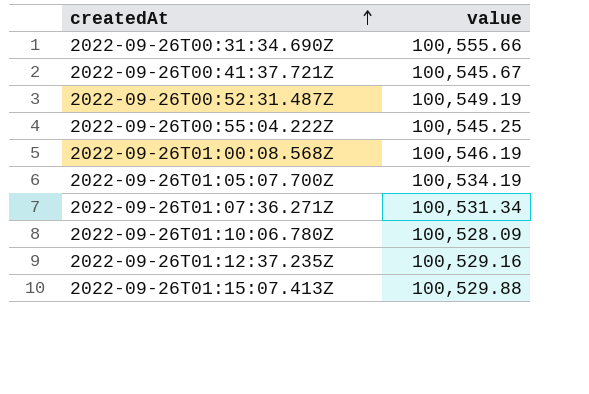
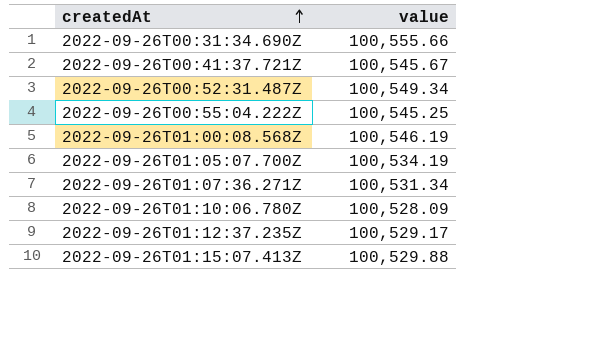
2022-09-26T00:52:31.487Z | value: 100,549.19 -> 100,549.34
2022-09-26T01:12:37.235Z | value: 100,529.16 -> 100,529.17

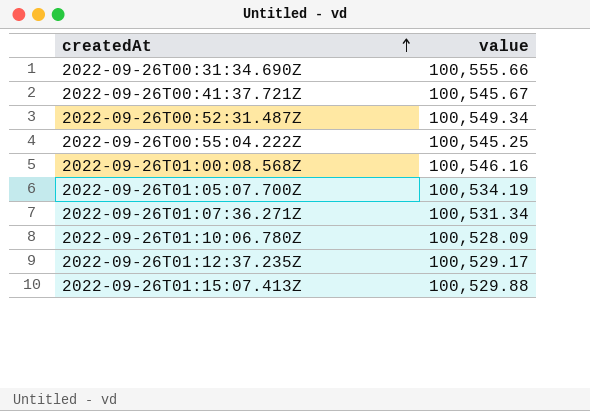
2022-09-26T01:00:08.568Z | value: 100,546.19 -> 100,546.16

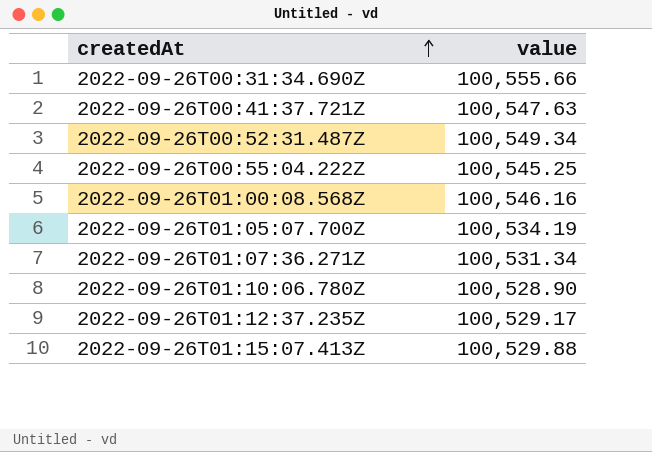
2022-09-26T00:41:37.721Z | value: 100,545.67 -> 100,547.63
2022-09-26T01:10:06.780Z | value: 100,528.09 -> 100,528.90

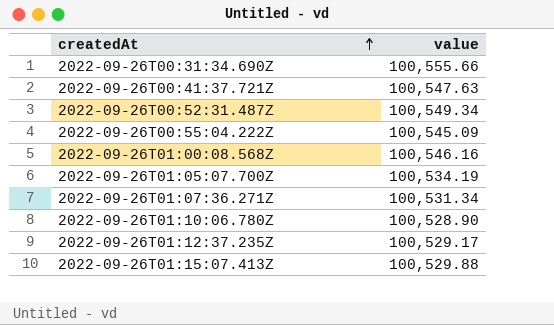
2022-09-26T00:55:04.222Z | value: 100,545.25 -> 100,545.09

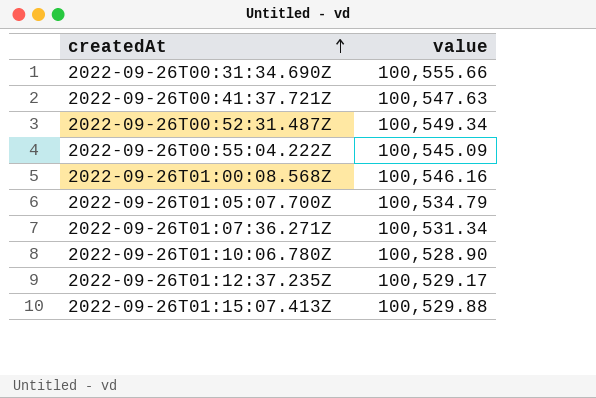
2022-09-26T01:05:07.700Z | value: 100,534.19 -> 100,534.79

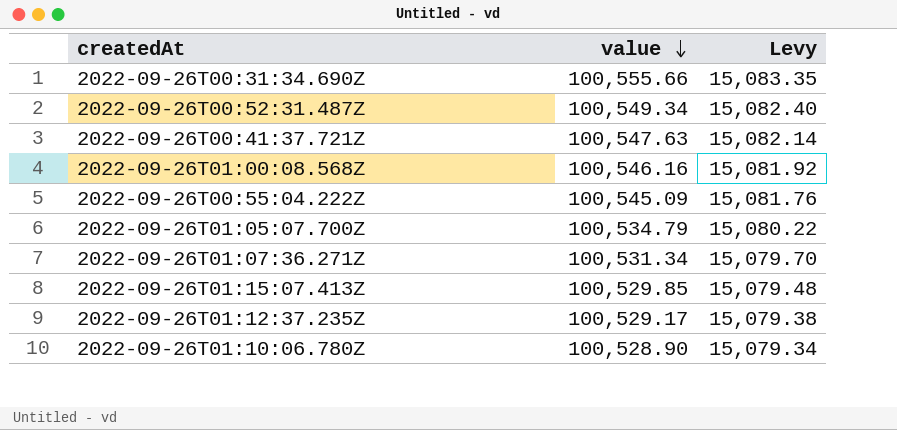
row order: createdAt ascending -> value descending
column Levy | formula: none -> [value] * 0.15
2022-09-26T01:15:07.413Z | value: 100,529.88 -> 100,529.85

